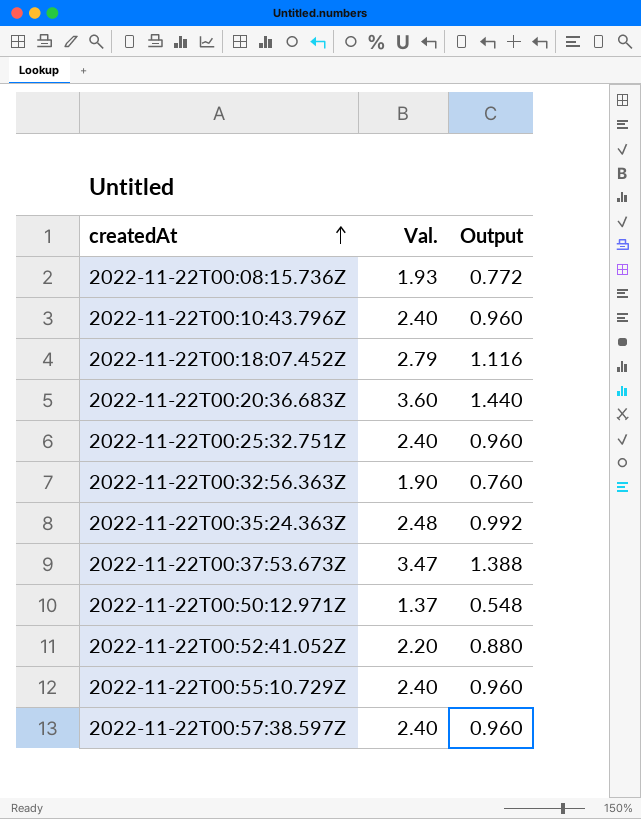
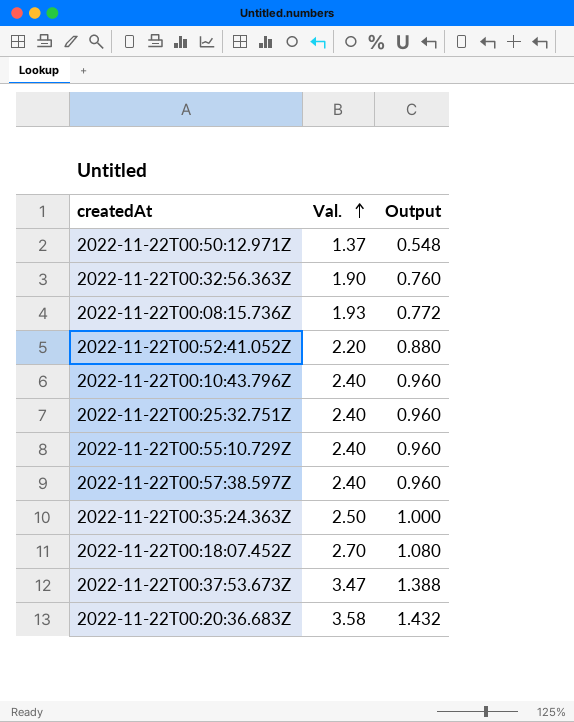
row order: createdAt ascending -> Val. ascending
2022-11-22T00:35:24.363Z | Val.: 2.48 -> 2.50
2022-11-22T00:35:24.363Z | Output: 0.992 -> 1.000
2022-11-22T00:18:07.452Z | Val.: 2.79 -> 2.70
2022-11-22T00:18:07.452Z | Output: 1.116 -> 1.080
2022-11-22T00:20:36.683Z | Val.: 3.60 -> 3.58
2022-11-22T00:20:36.683Z | Output: 1.440 -> 1.432

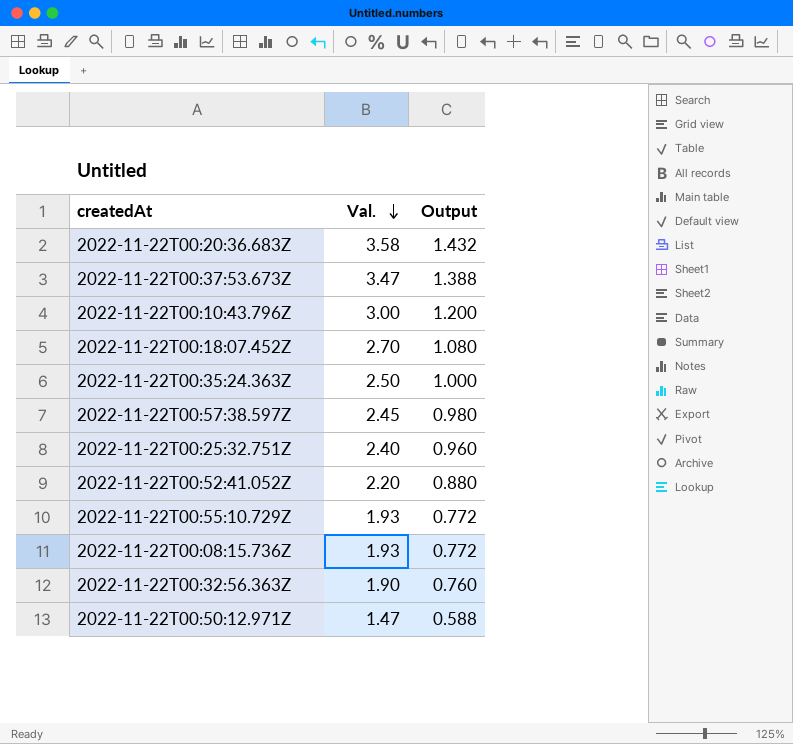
row order: Val. ascending -> Val. descending
2022-11-22T00:10:43.796Z | Val.: 2.40 -> 3.00
2022-11-22T00:10:43.796Z | Output: 0.960 -> 1.200
2022-11-22T00:57:38.597Z | Val.: 2.40 -> 2.45
2022-11-22T00:57:38.597Z | Output: 0.960 -> 0.980
2022-11-22T00:55:10.729Z | Val.: 2.40 -> 1.93
2022-11-22T00:55:10.729Z | Output: 0.960 -> 0.772
2022-11-22T00:50:12.971Z | Val.: 1.37 -> 1.47
2022-11-22T00:50:12.971Z | Output: 0.548 -> 0.588

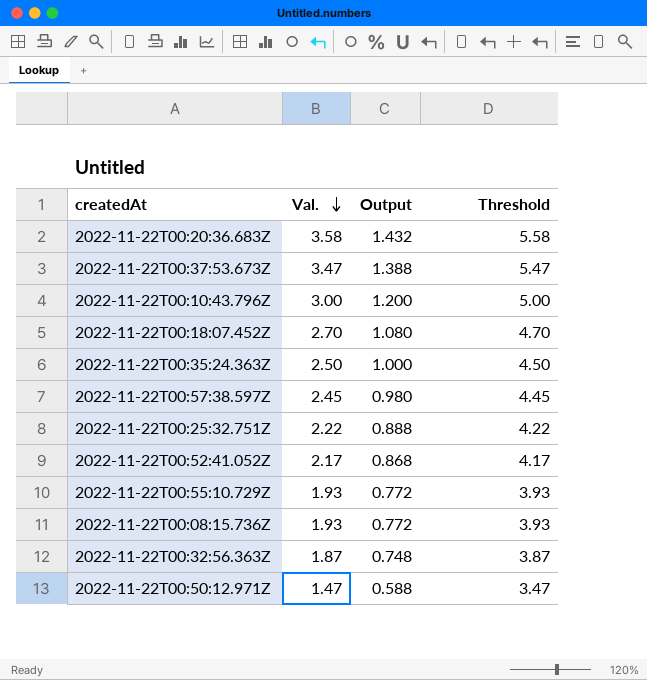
column Threshold | formula: none -> [Val.] + 2
2022-11-22T00:25:32.751Z | Val.: 2.40 -> 2.22
2022-11-22T00:25:32.751Z | Output: 0.960 -> 0.888
2022-11-22T00:52:41.052Z | Val.: 2.20 -> 2.17
2022-11-22T00:52:41.052Z | Output: 0.880 -> 0.868
2022-11-22T00:32:56.363Z | Val.: 1.90 -> 1.87
2022-11-22T00:32:56.363Z | Output: 0.760 -> 0.748

